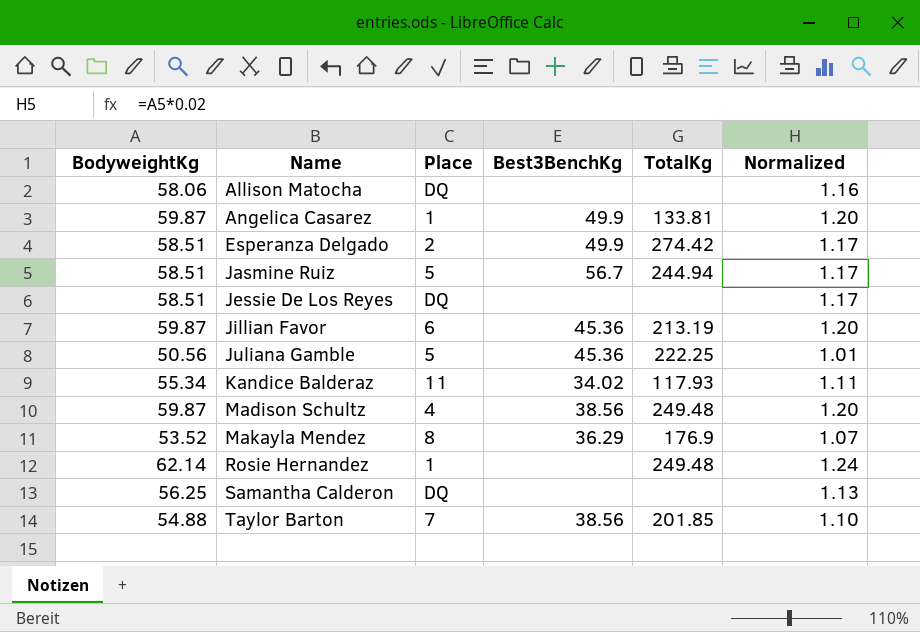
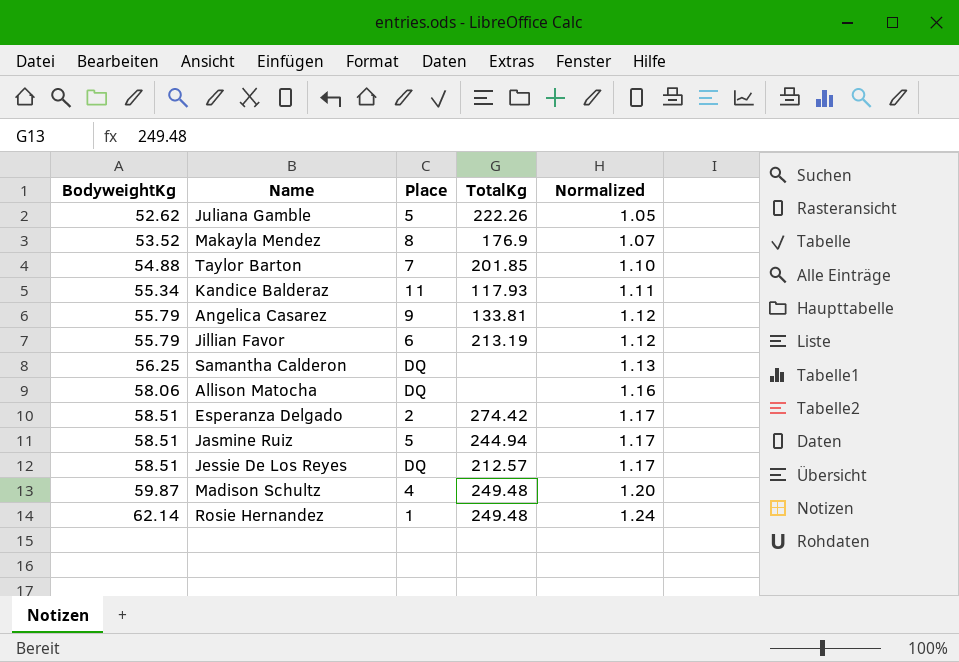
row order: Name ascending -> BodyweightKg ascending
column Best3BenchKg | position: 4 -> none
Juliana Gamble | BodyweightKg: 50.56 -> 52.62
Juliana Gamble | TotalKg: 222.25 -> 222.26
Juliana Gamble | Normalized: 1.01 -> 1.05
Angelica Casarez | BodyweightKg: 59.87 -> 55.79
Angelica Casarez | Place: 1 -> 9
Angelica Casarez | Normalized: 1.20 -> 1.12
Jillian Favor | BodyweightKg: 59.87 -> 55.79
Jillian Favor | Normalized: 1.20 -> 1.12
Jessie De Los Reyes | TotalKg: none -> 212.57

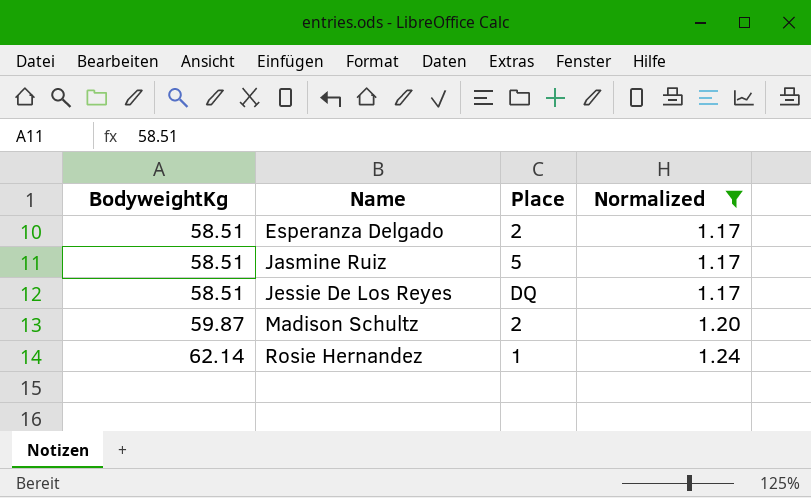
filter: none -> Normalized >= 1.17
column TotalKg | position: 4 -> none
Madison Schultz | Place: 4 -> 2

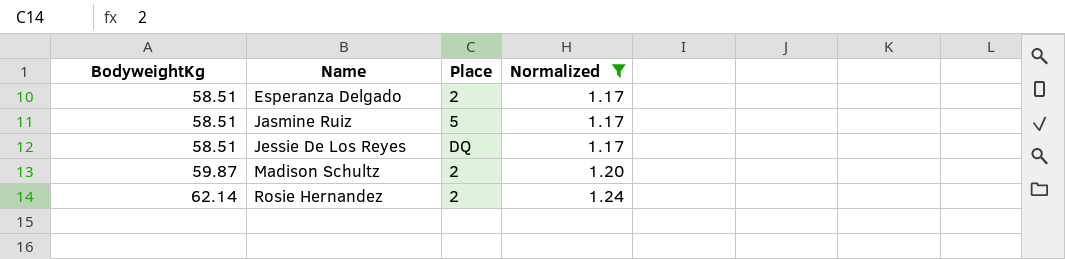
Rosie Hernandez | Place: 1 -> 2

